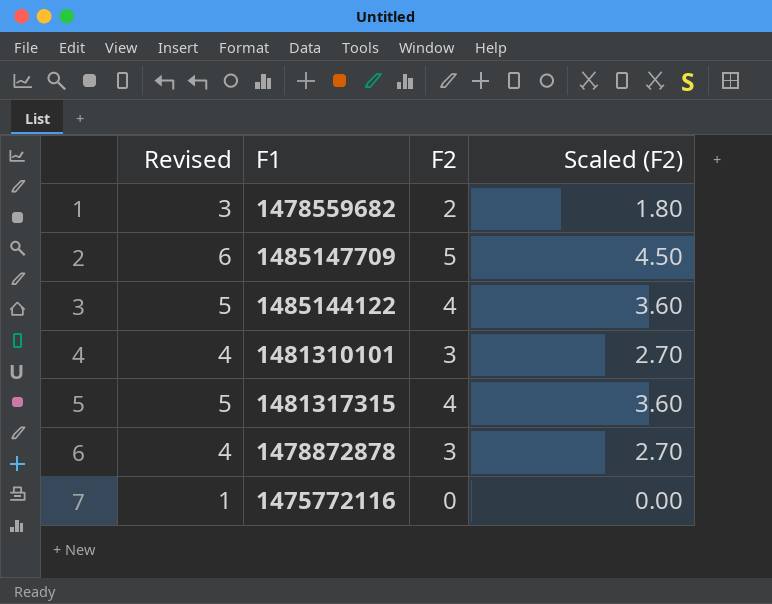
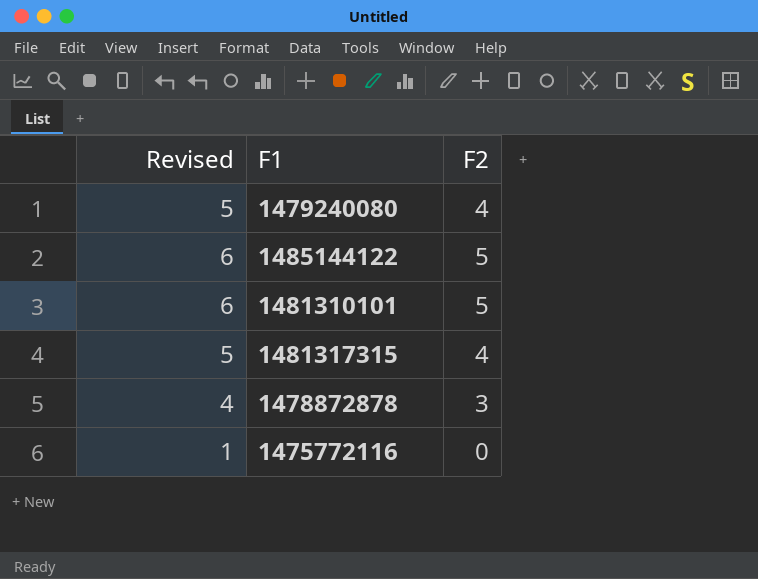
column Scaled (F2) | formula: [F2] * 0.9 -> none
row 1478559682: 3 | 2 | 1.80 -> none
row 1485147709: 6 | 5 | 4.50 -> none
row 1479240080: none -> 5 | 4
1485144122 | Revised: 5 -> 6
1485144122 | F2: 4 -> 5
1481310101 | Revised: 4 -> 6
1481310101 | F2: 3 -> 5

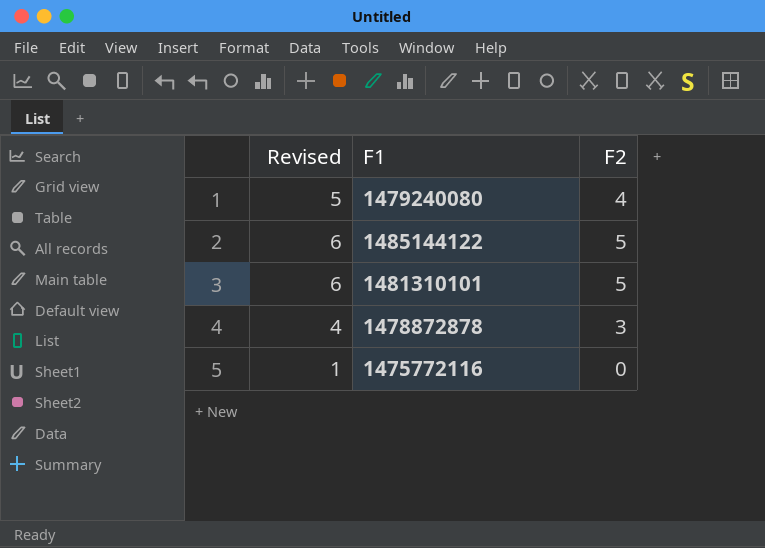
row 1481317315: 5 | 4 -> none

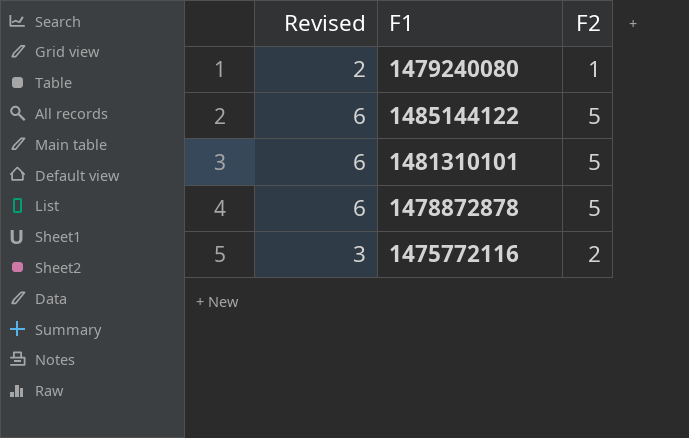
1479240080 | Revised: 5 -> 2
1479240080 | F2: 4 -> 1
1478872878 | Revised: 4 -> 6
1478872878 | F2: 3 -> 5
1475772116 | Revised: 1 -> 3
1475772116 | F2: 0 -> 2

